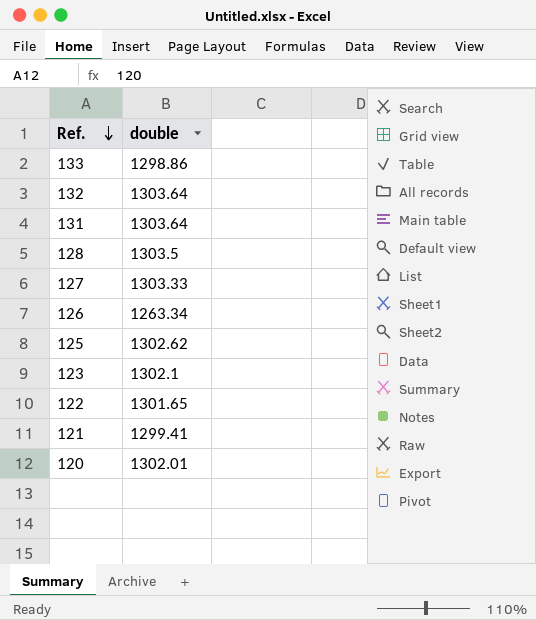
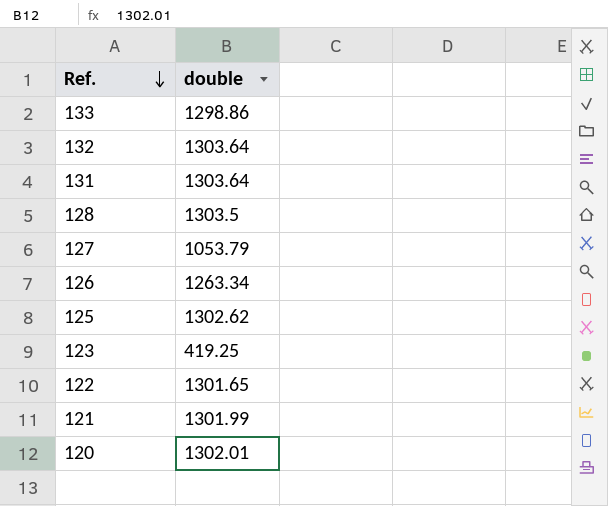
127 | double: 1303.33 -> 1053.79
123 | double: 1302.1 -> 419.25
121 | double: 1299.41 -> 1301.99

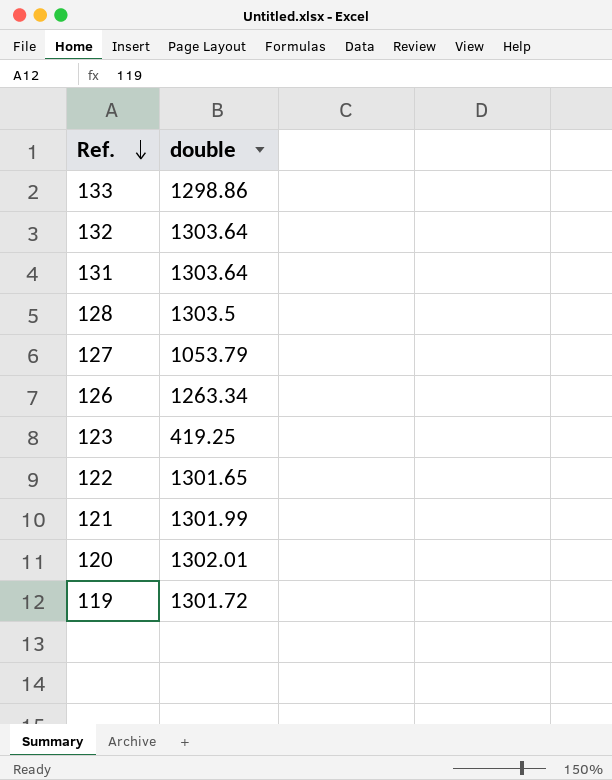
row 125: 1302.62 -> none
row 119: none -> 1301.72

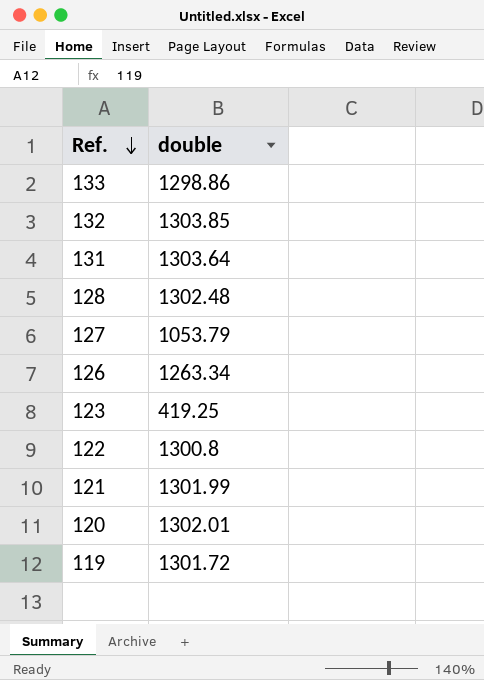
132 | double: 1303.64 -> 1303.85
128 | double: 1303.5 -> 1302.48
122 | double: 1301.65 -> 1300.8

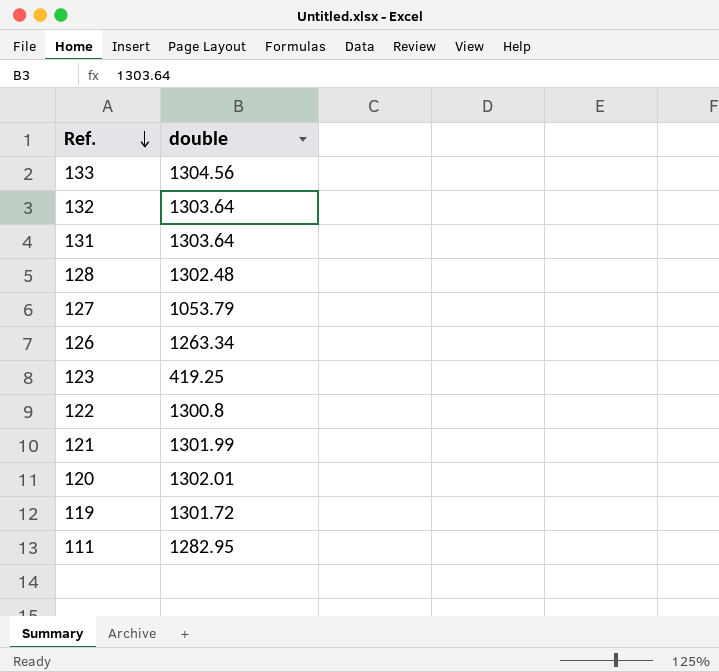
133 | double: 1298.86 -> 1304.56
132 | double: 1303.85 -> 1303.64
row 111: none -> 1282.95

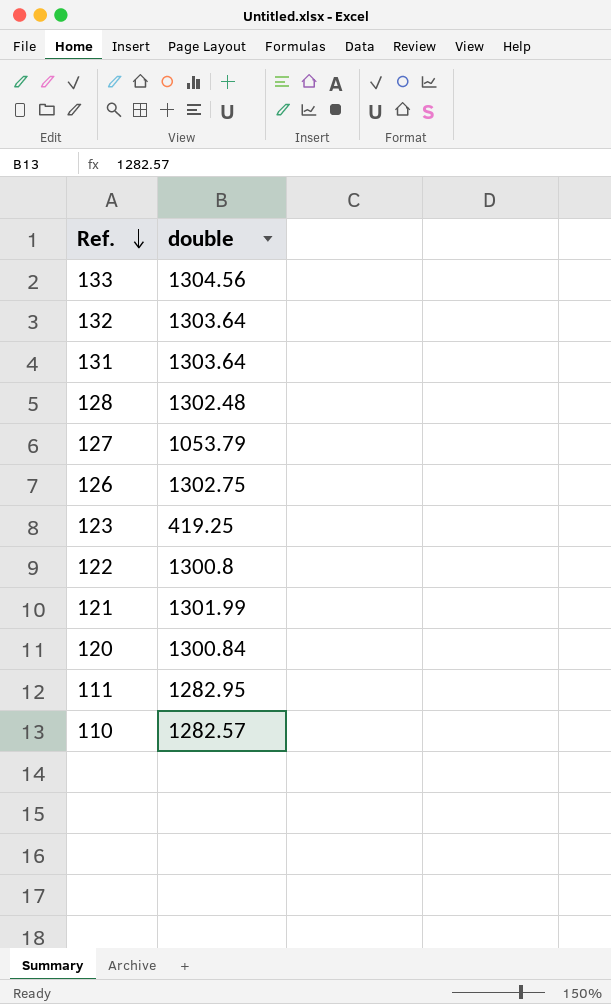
row 119: 1301.72 -> none
126 | double: 1263.34 -> 1302.75
120 | double: 1302.01 -> 1300.84
row 110: none -> 1282.57

